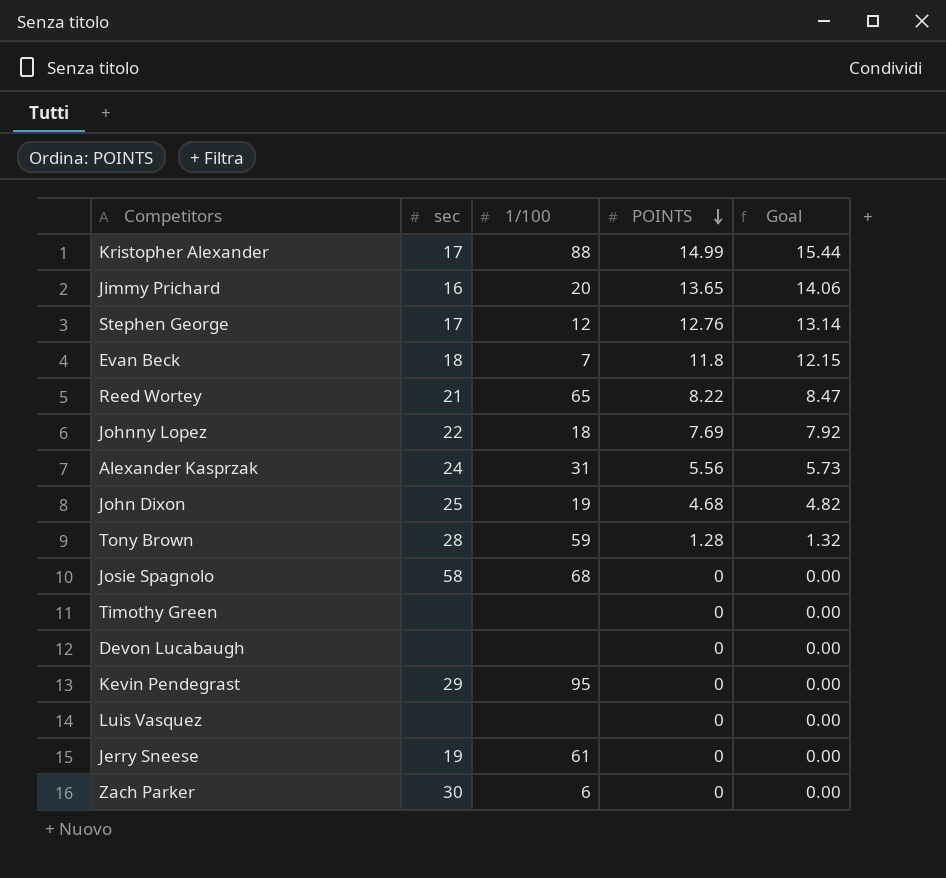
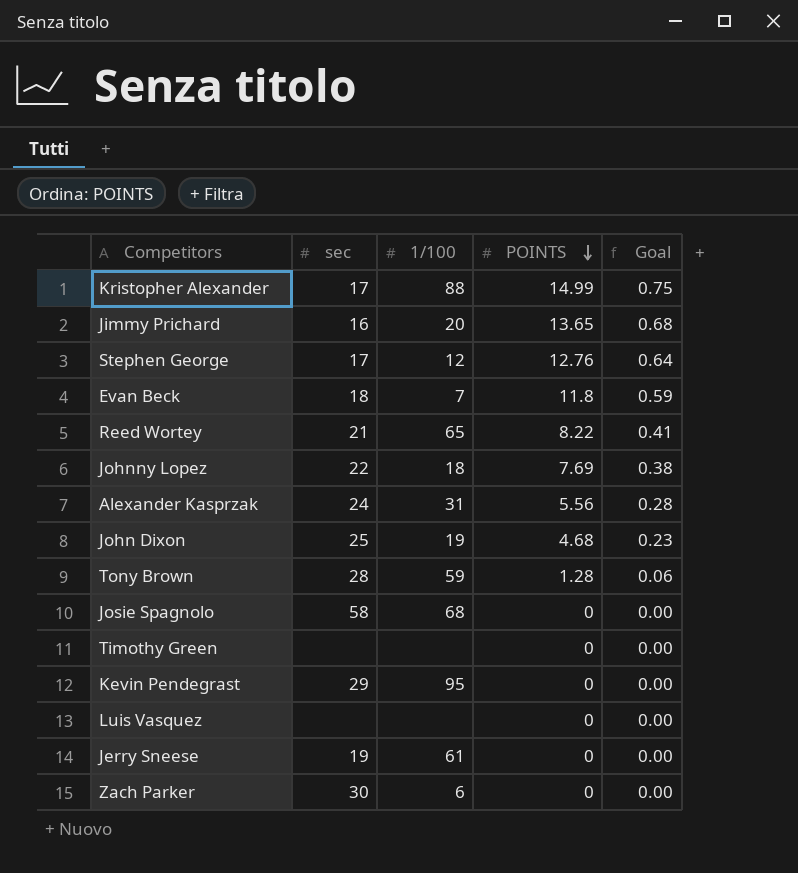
column Goal | formula: [POINTS] * 1.03 -> [POINTS] * 0.05
row Devon Lucabaugh: none | none | 0 | 0.00 -> none

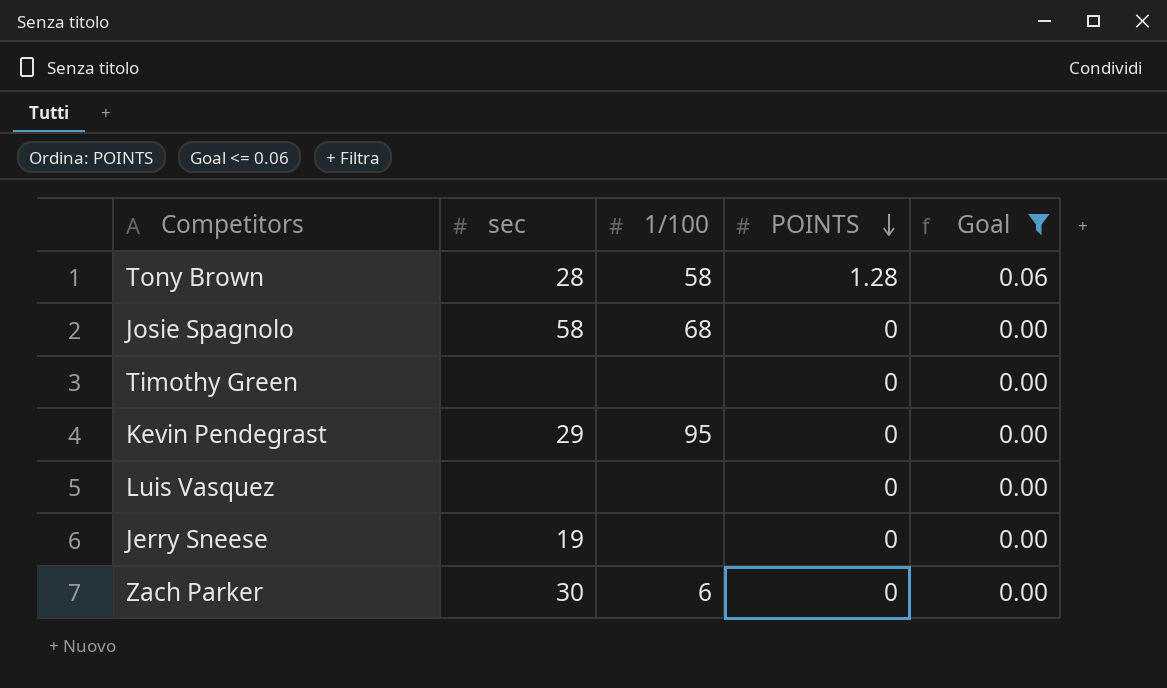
filter: none -> Goal <= 0.06
Tony Brown | 1/100: 59 -> 58
Jerry Sneese | 1/100: 61 -> none

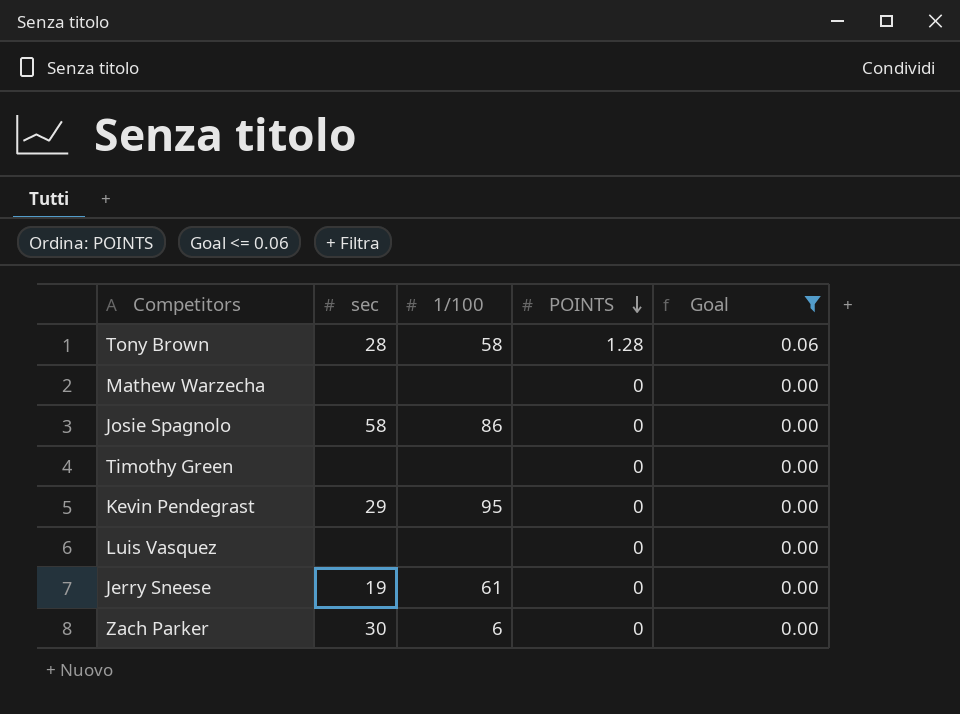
row Mathew Warzecha: none -> none | none | 0 | 0.00
Josie Spagnolo | 1/100: 68 -> 86
Jerry Sneese | 1/100: none -> 61

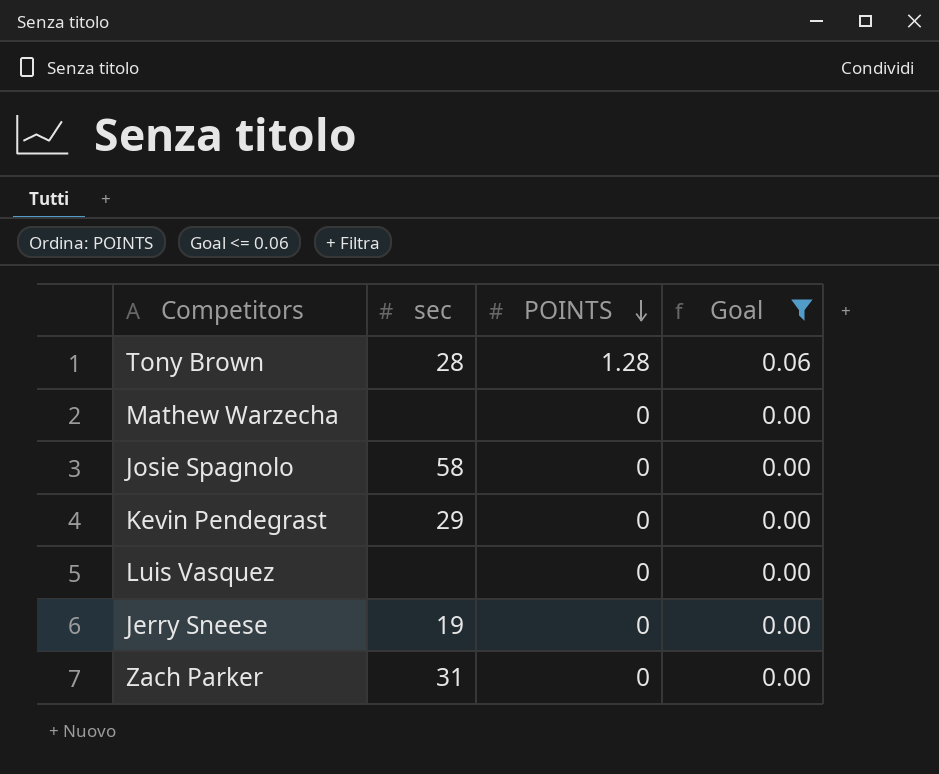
column 1/100 | position: 3 -> none
row Timothy Green: none | none | 0 | 0.00 -> none
Zach Parker | sec: 30 -> 31

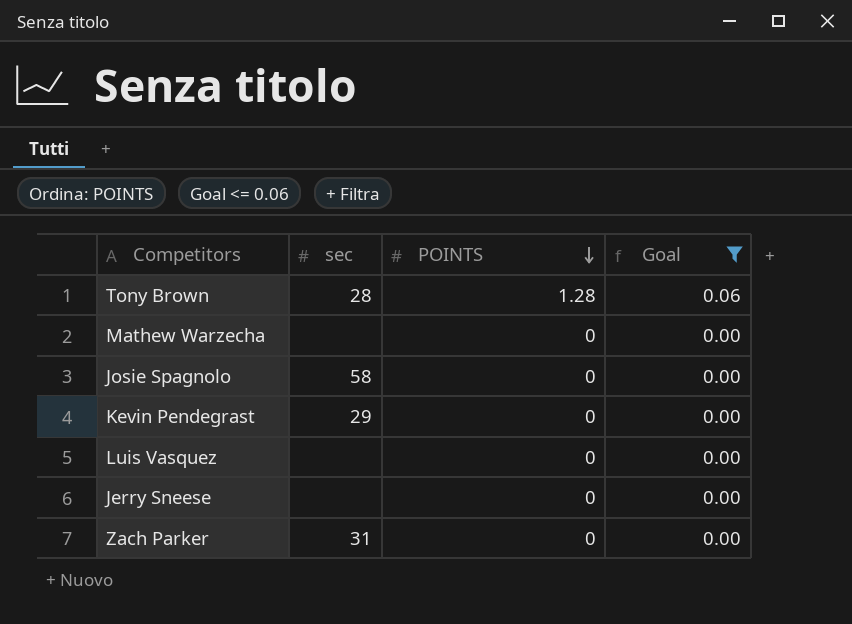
Jerry Sneese | sec: 19 -> none

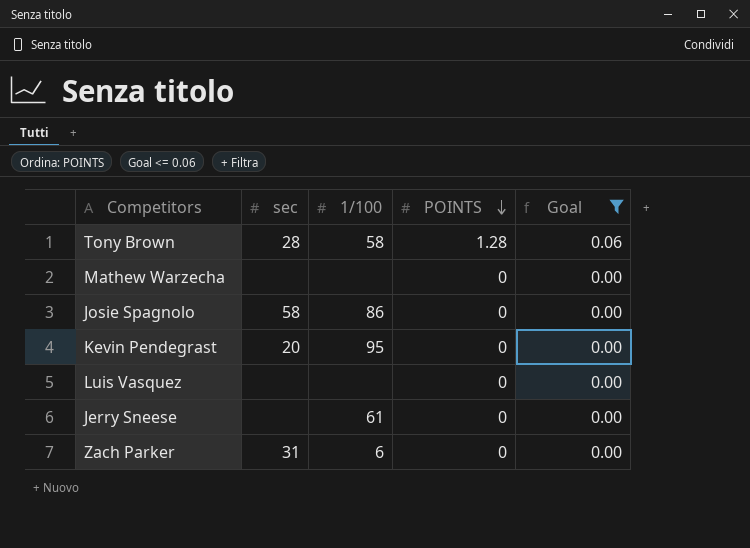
column 1/100 | position: none -> 3
Kevin Pendegrast | sec: 29 -> 20

